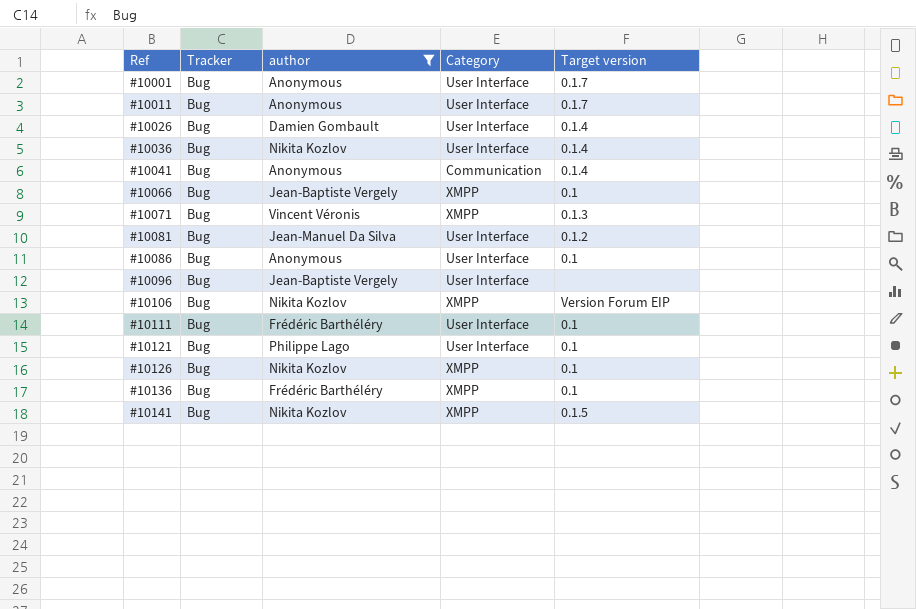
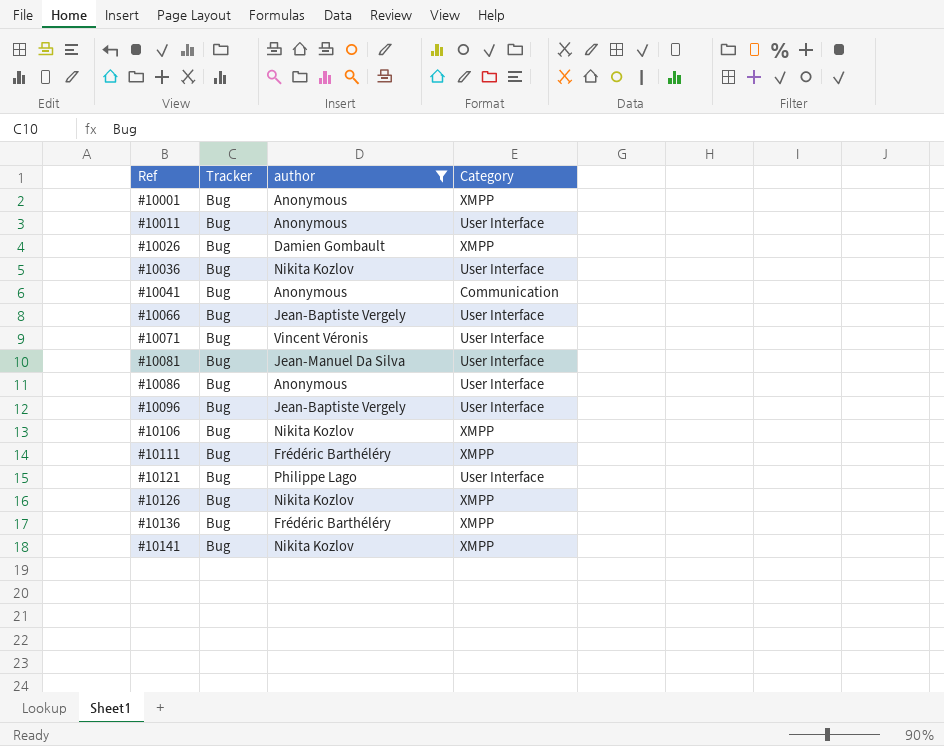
column Target version | position: 5 -> none
#10001 | Category: User Interface -> XMPP
#10026 | Category: User Interface -> XMPP
#10066 | Category: XMPP -> User Interface
#10071 | Category: XMPP -> User Interface
#10111 | Category: User Interface -> XMPP

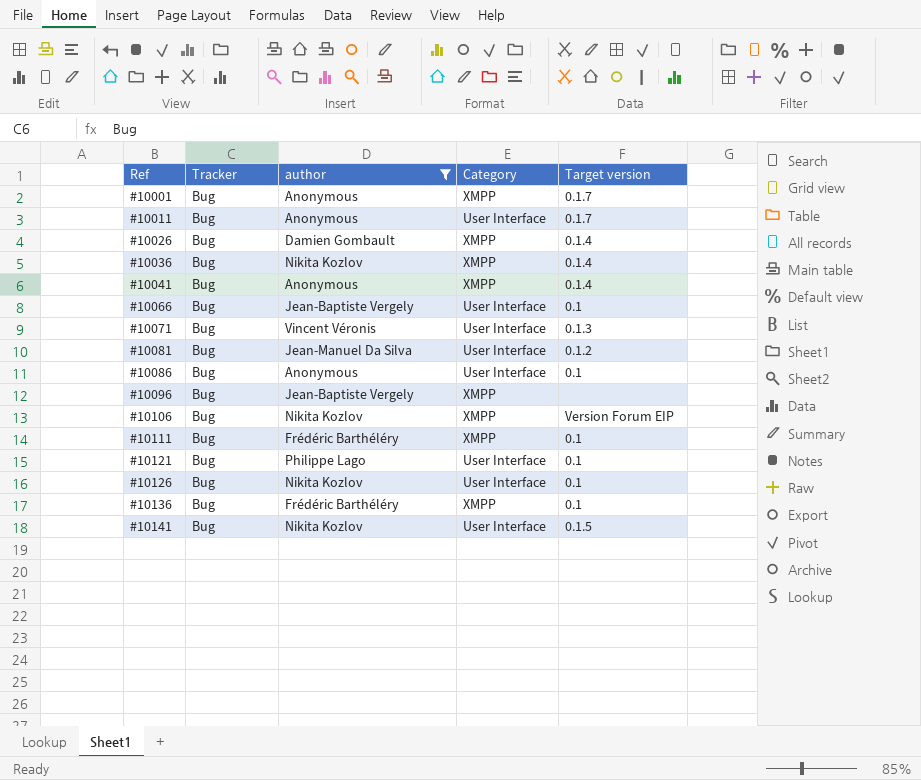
column Target version | position: none -> 5
#10036 | Category: User Interface -> XMPP
#10041 | Category: Communication -> XMPP
#10096 | Category: User Interface -> XMPP
#10126 | Category: XMPP -> User Interface
#10141 | Category: XMPP -> User Interface

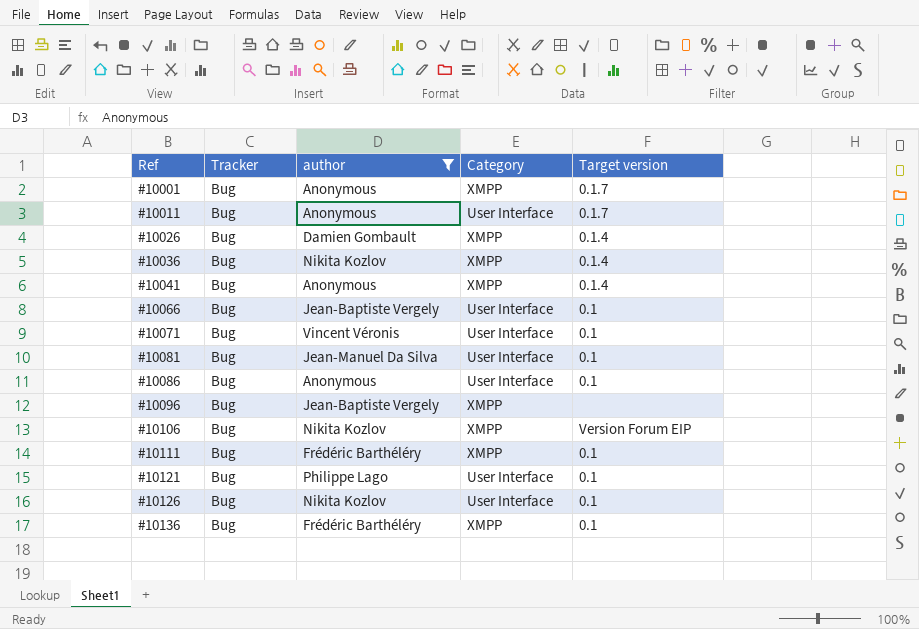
row #10141: Bug | Nikita Kozlov | User Interface | 0.1.5 -> none
#10071 | Target version: 0.1.3 -> 0.1
#10081 | Target version: 0.1.2 -> 0.1

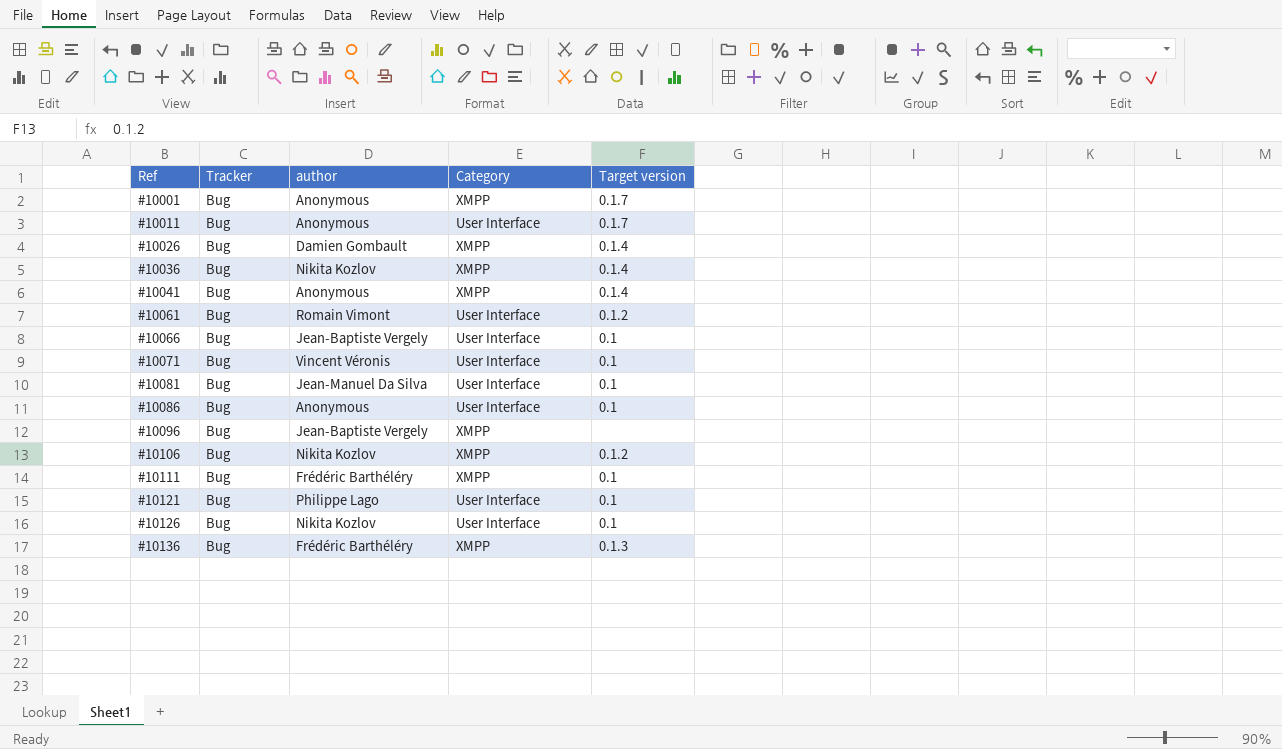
filter: author != Romain Vimont -> none
#10106 | Target version: Version Forum EIP -> 0.1.2
#10136 | Target version: 0.1 -> 0.1.3

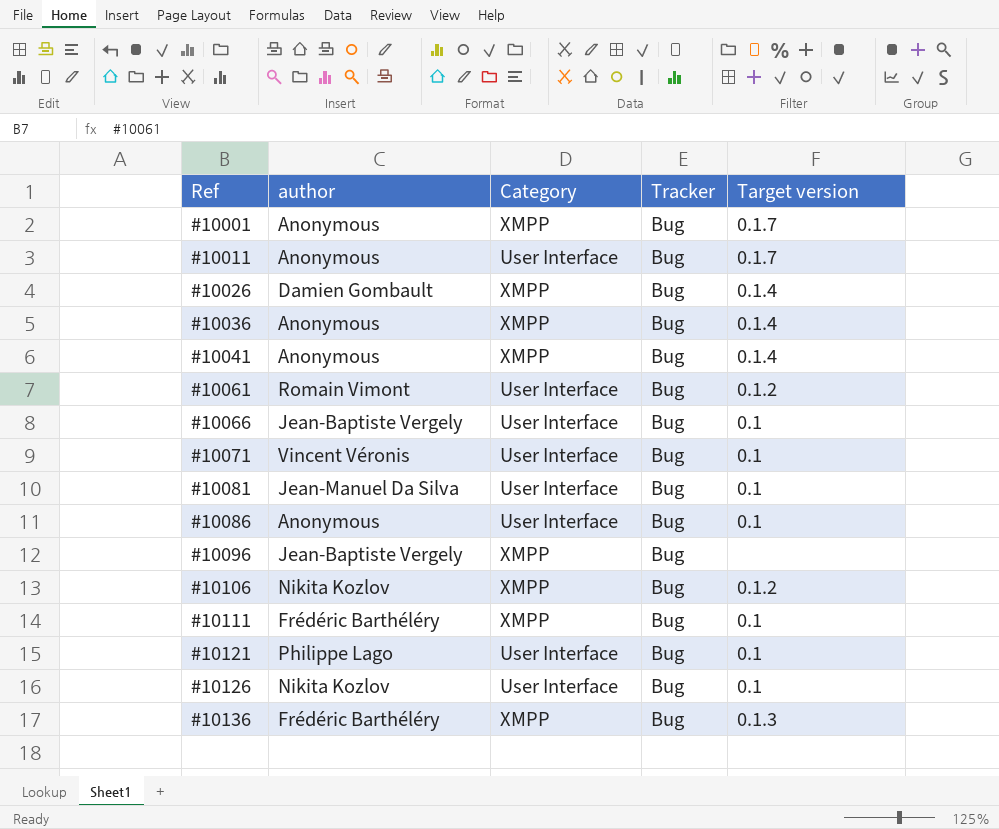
column Tracker | position: 2 -> 4
#10036 | author: Nikita Kozlov -> Anonymous

